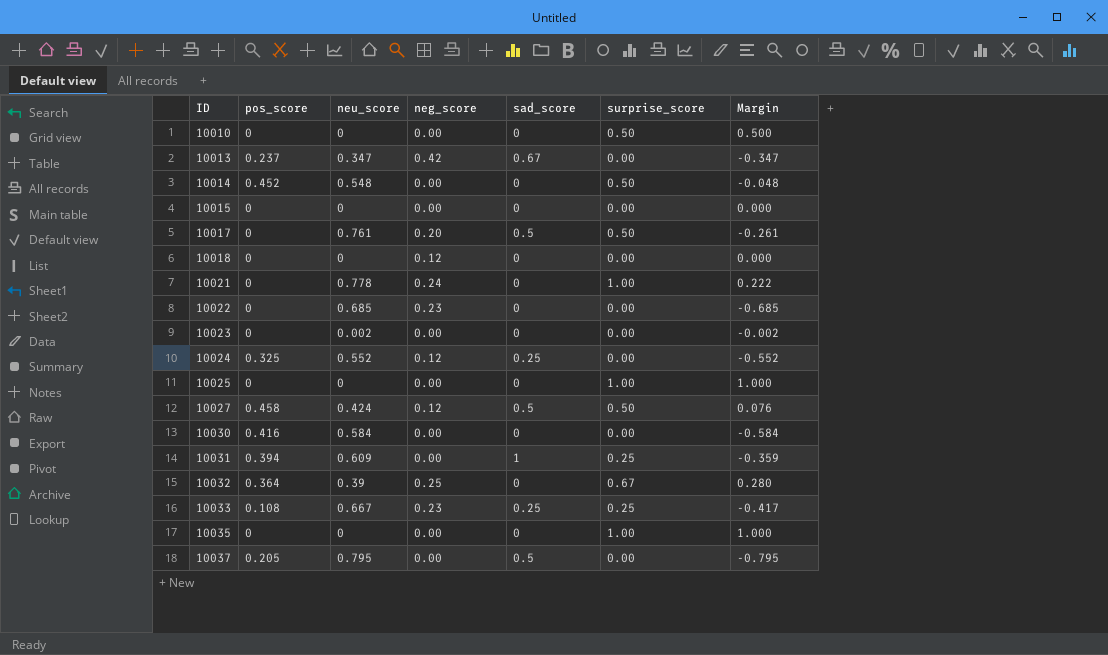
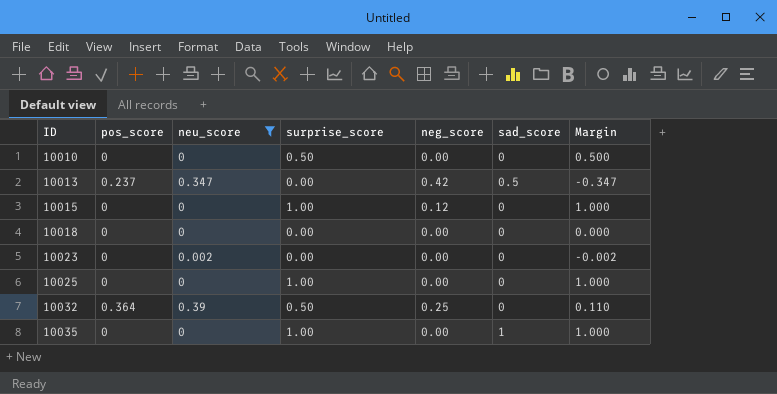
filter: none -> neu_score <= 0.39
column surprise_score | position: 6 -> 4
10013 | sad_score: 0.67 -> 0.5
10015 | surprise_score: 0.00 -> 1.00
10015 | neg_score: 0.00 -> 0.12
10015 | Margin: 0.000 -> 1.000
10018 | neg_score: 0.12 -> 0.00
10032 | surprise_score: 0.67 -> 0.50
10032 | Margin: 0.280 -> 0.110
10035 | sad_score: 0 -> 1

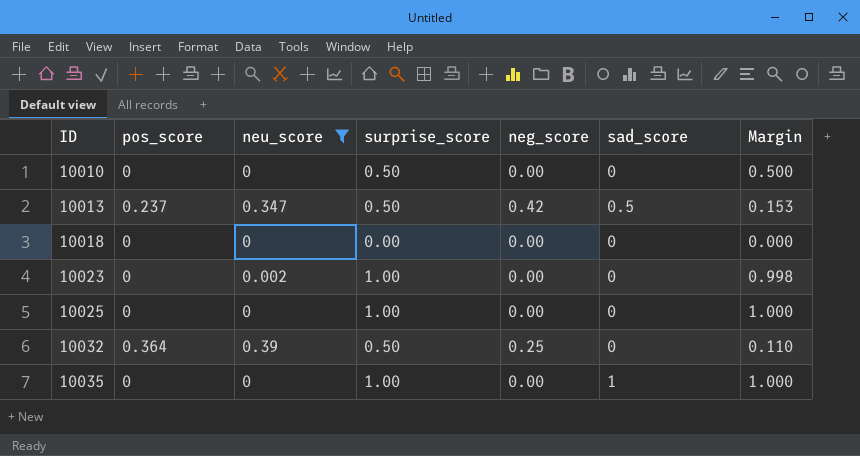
row 10015: 0 | 0 | 1.00 | 0.12 | 0 | 1.000 -> none
10013 | surprise_score: 0.00 -> 0.50
10013 | Margin: -0.347 -> 0.153
10023 | surprise_score: 0.00 -> 1.00
10023 | Margin: -0.002 -> 0.998

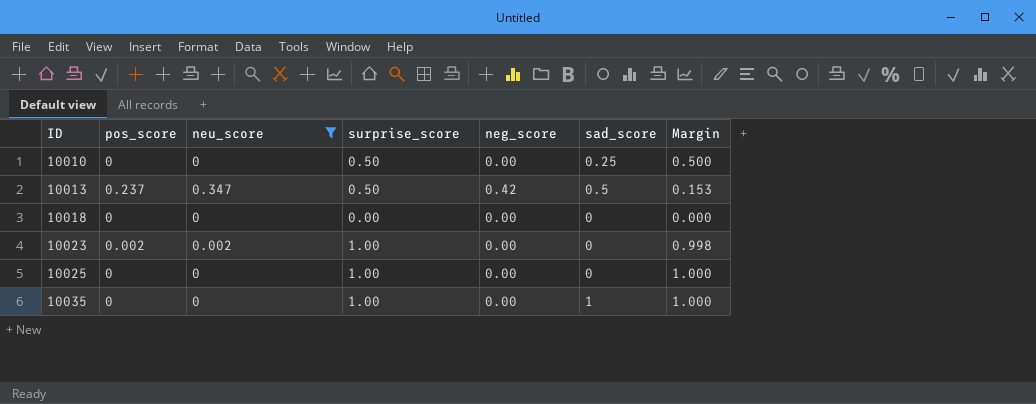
row 10032: 0.364 | 0.39 | 0.50 | 0.25 | 0 | 0.110 -> none
10010 | sad_score: 0 -> 0.25
10023 | pos_score: 0 -> 0.002

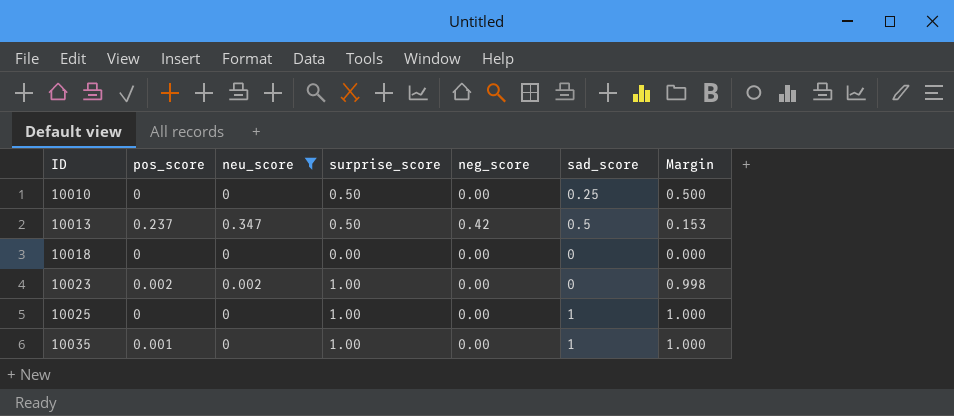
10025 | sad_score: 0 -> 1
10035 | pos_score: 0 -> 0.001

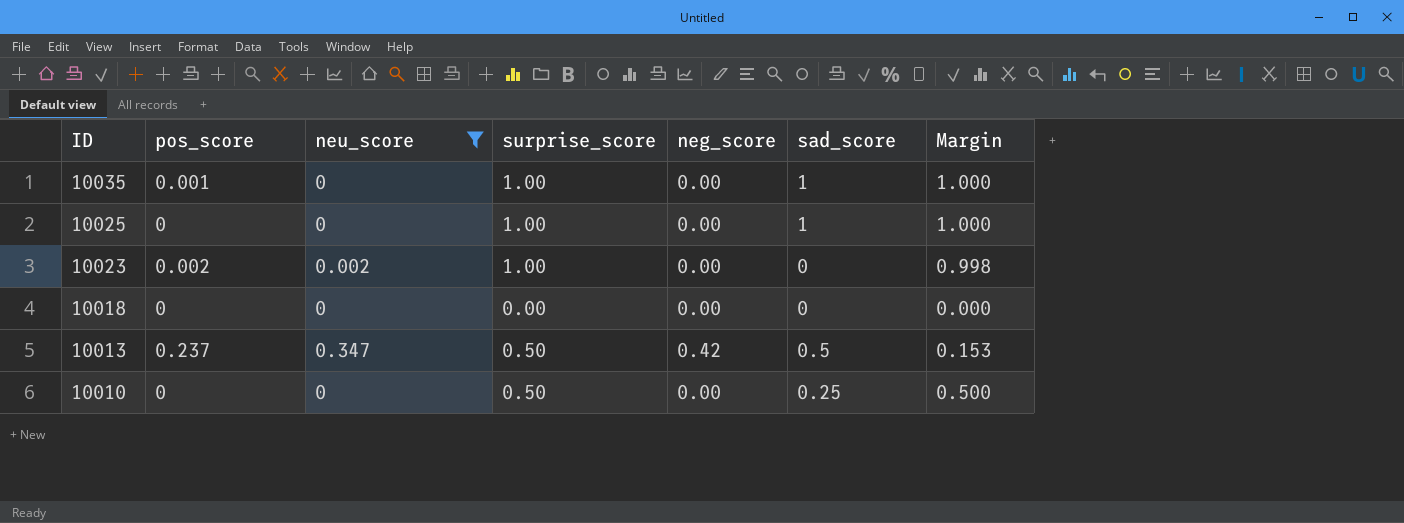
row order: ID ascending -> ID descending

